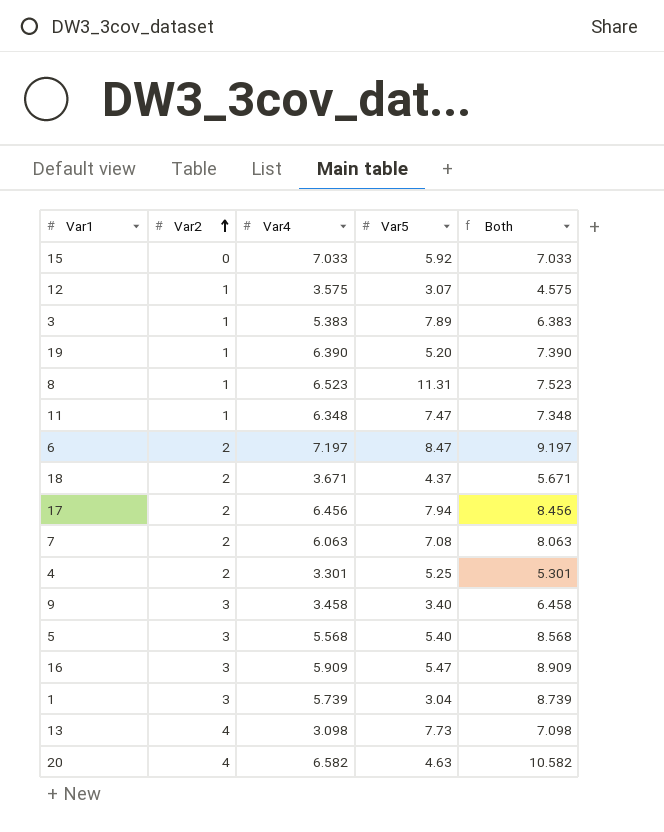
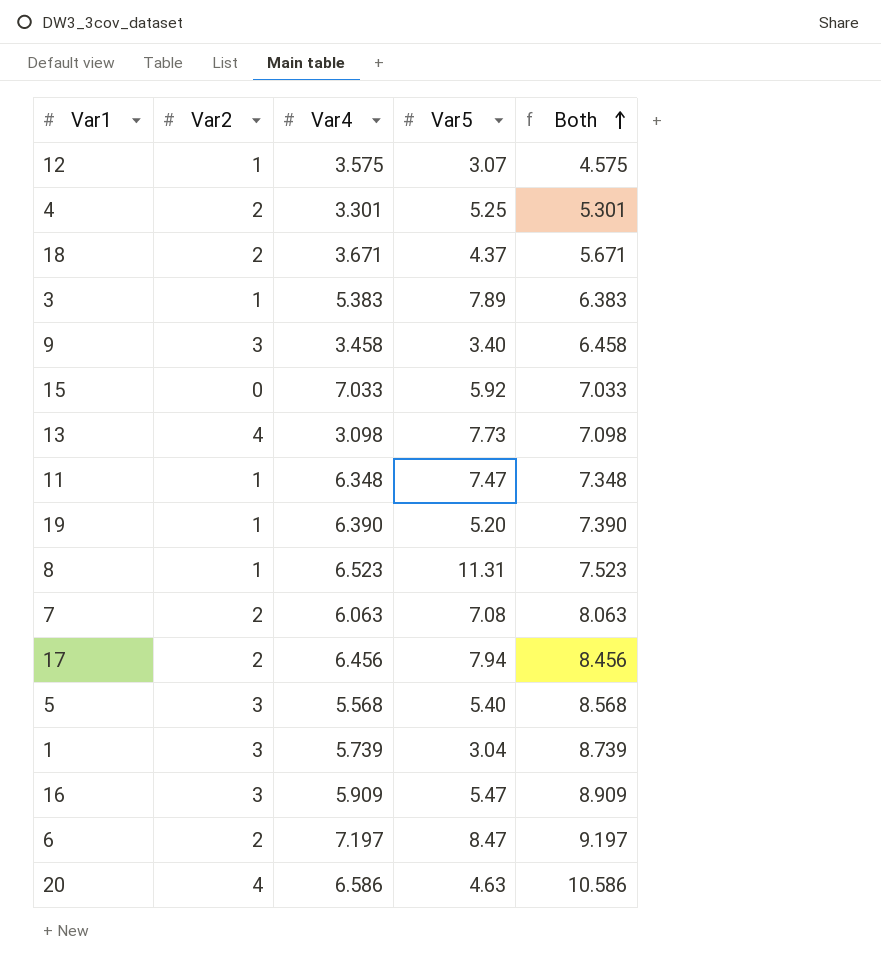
row order: Var2 ascending -> Both ascending
20 | Var4: 6.582 -> 6.586
20 | Both: 10.582 -> 10.586

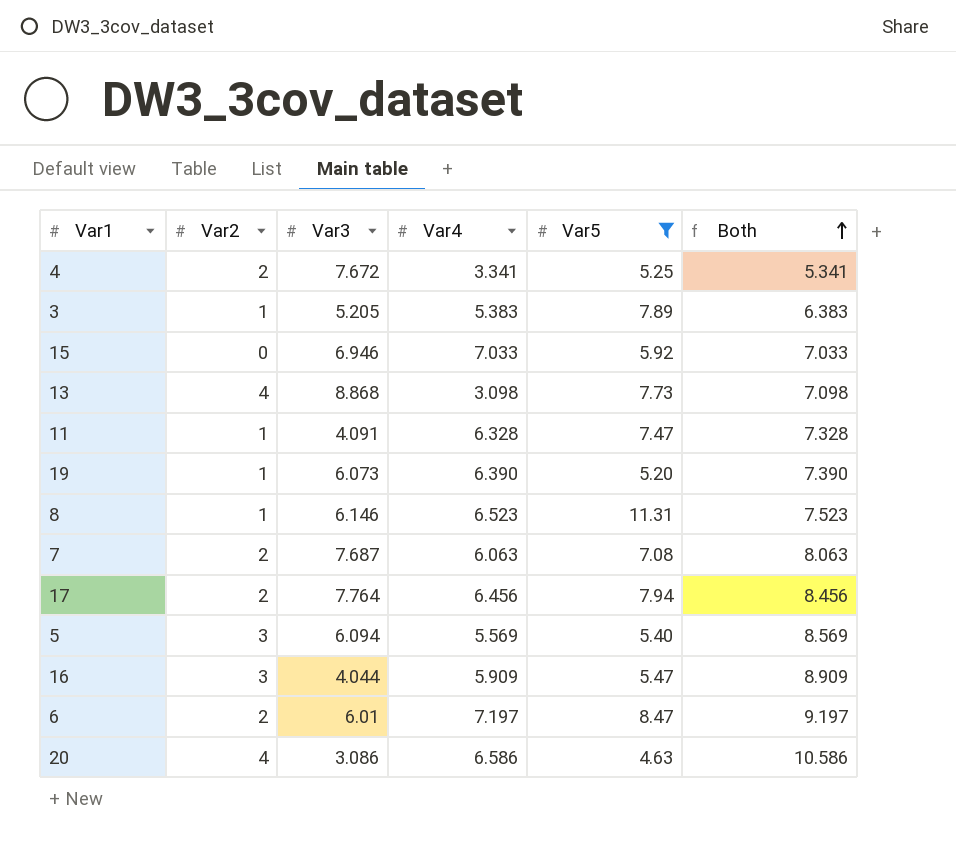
filter: none -> Var5 >= 4.63
column Var3 | position: none -> 3
4 | Var4: 3.301 -> 3.341
4 | Both: 5.301 -> 5.341
11 | Var4: 6.348 -> 6.328
11 | Both: 7.348 -> 7.328
5 | Var4: 5.568 -> 5.569
5 | Both: 8.568 -> 8.569

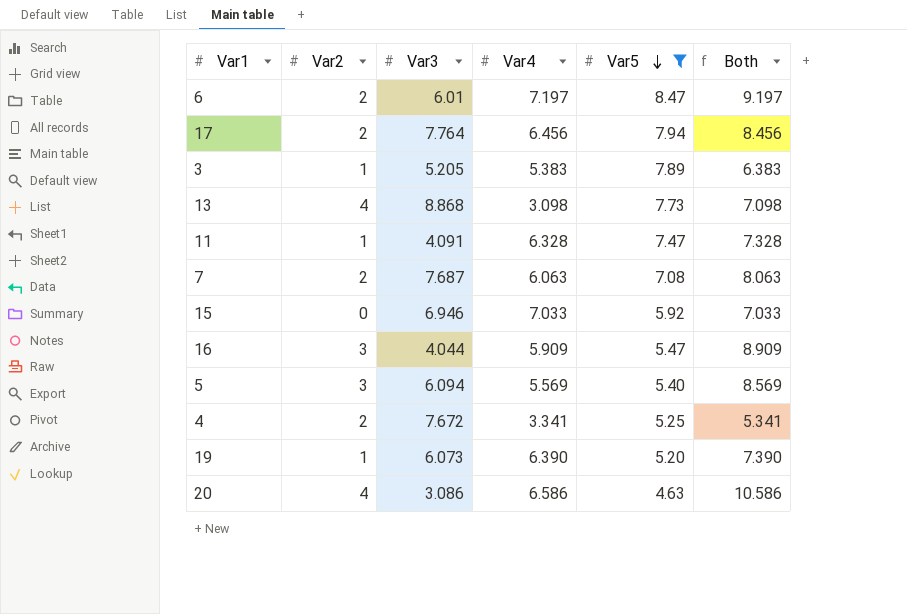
row order: Both ascending -> Var5 descending
row 8: 1 | 6.146 | 6.523 | 11.31 | 7.523 -> none

